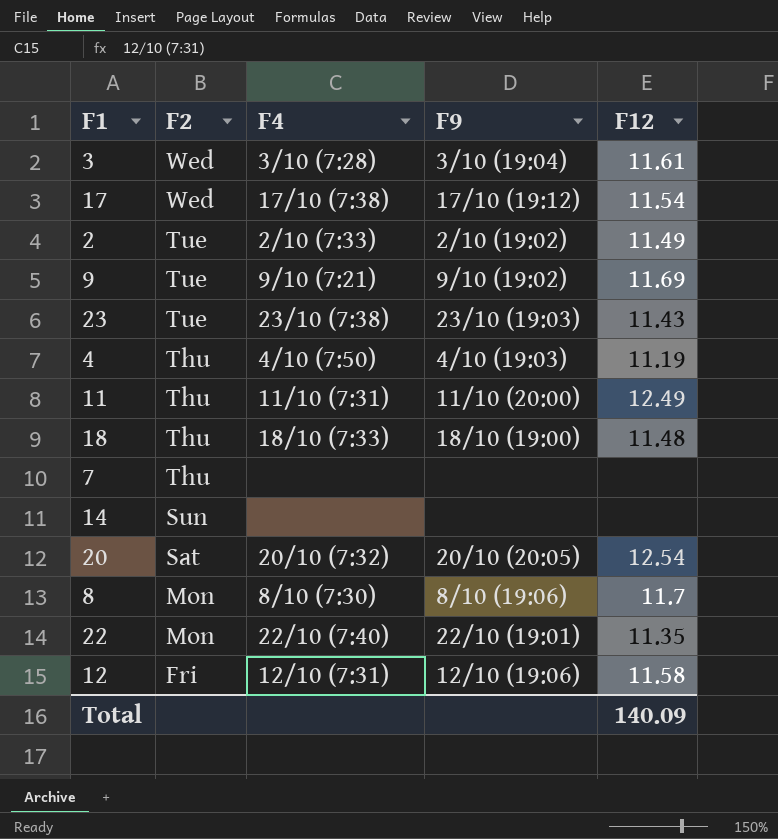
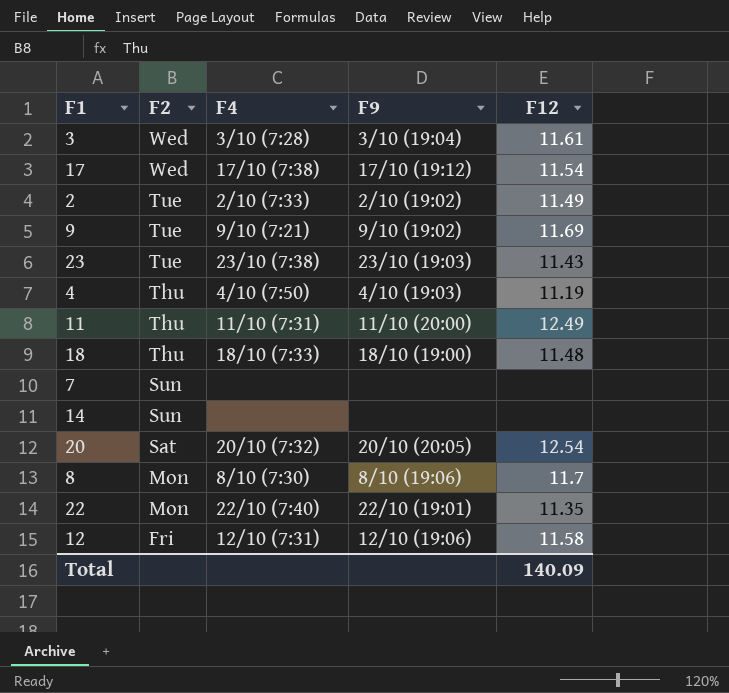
7 | F2: Thu -> Sun

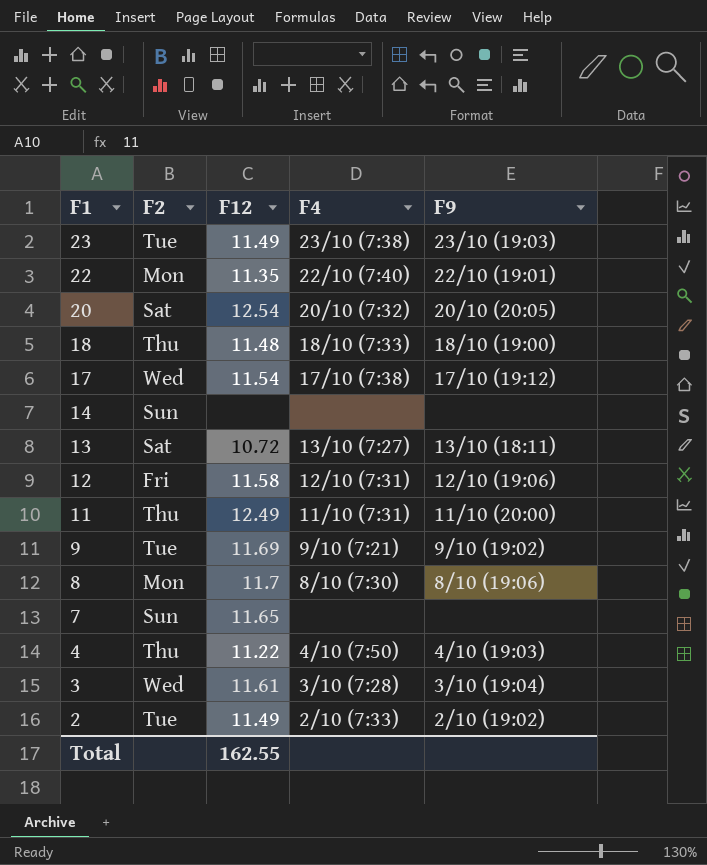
row order: F2 descending -> F1 descending
column F12 | position: 5 -> 3
23 | F12: 11.43 -> 11.49
row 13: none -> Sat | 10.72 | 13/10 (7:27) | 13/10 (18:11)
7 | F12: none -> 11.65
4 | F12: 11.19 -> 11.22
Total | F12: 140.09 -> 162.55

